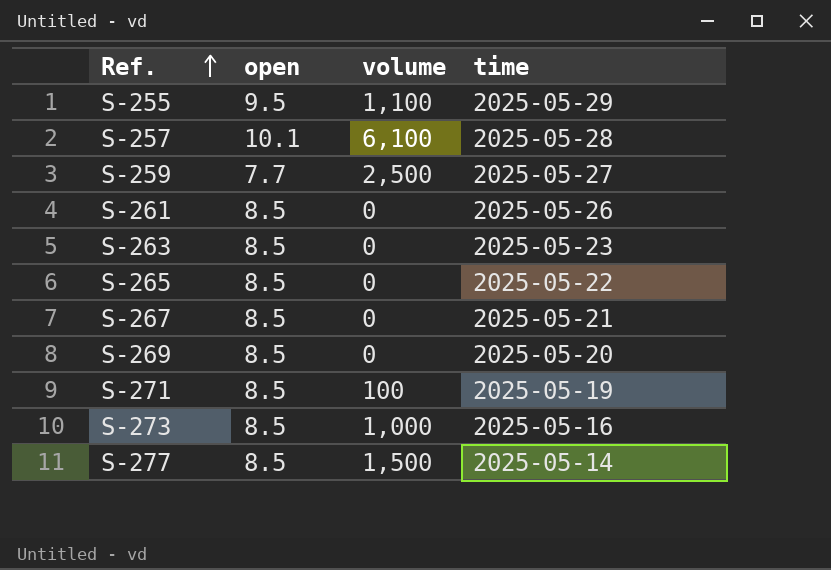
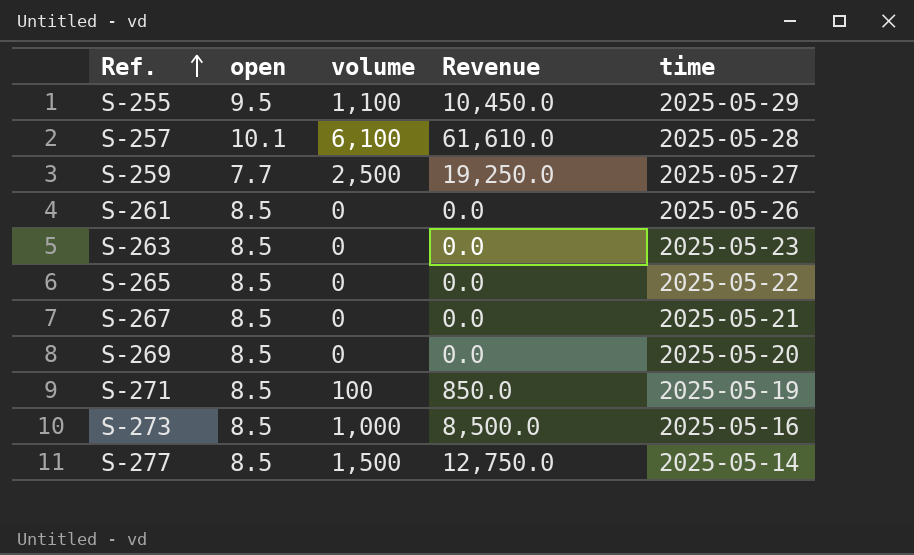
column Revenue | formula: none -> [open] * [volume]

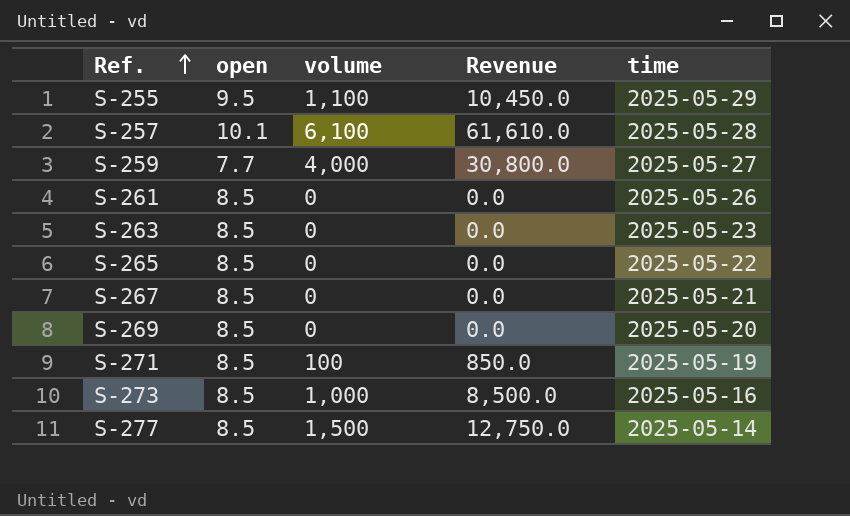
S-259 | volume: 2,500 -> 4,000
S-259 | Revenue: 19,250.0 -> 30,800.0

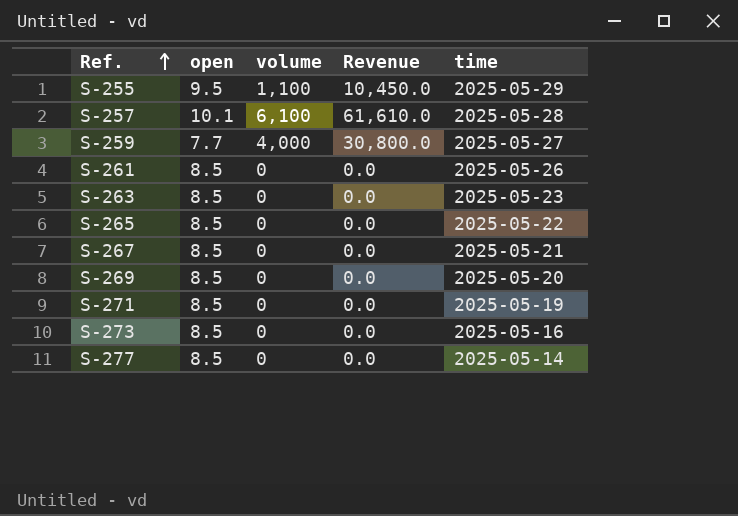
S-271 | volume: 100 -> 0
S-271 | Revenue: 850.0 -> 0.0
S-273 | volume: 1,000 -> 0
S-273 | Revenue: 8,500.0 -> 0.0
S-277 | volume: 1,500 -> 0
S-277 | Revenue: 12,750.0 -> 0.0

